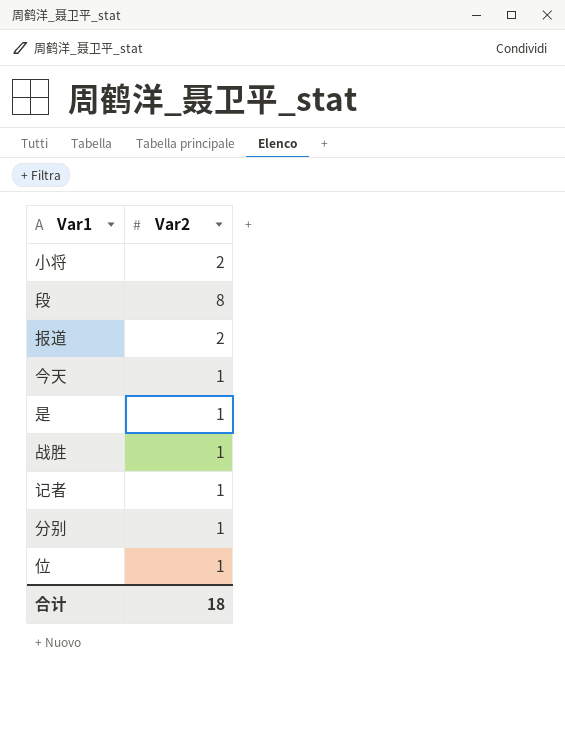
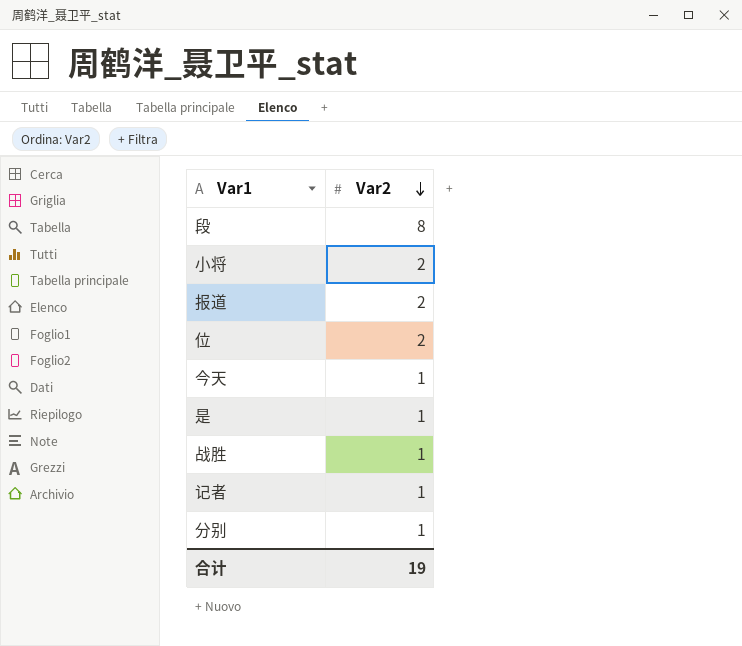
row order: none -> Var2 descending
位 | Var2: 1 -> 2
合计 | Var2: 18 -> 19

